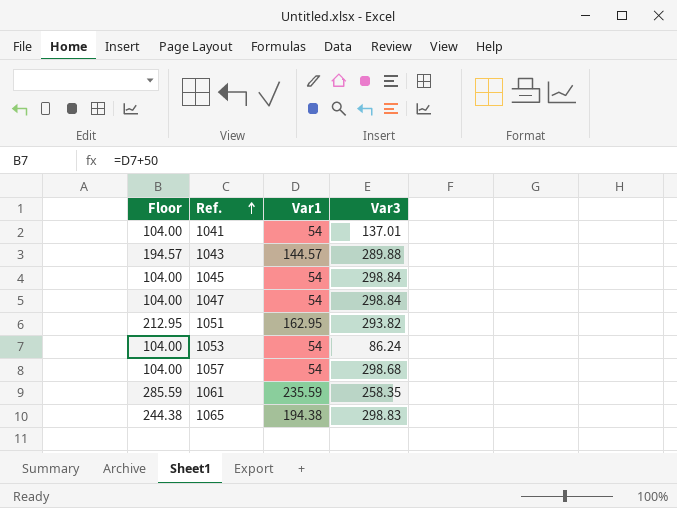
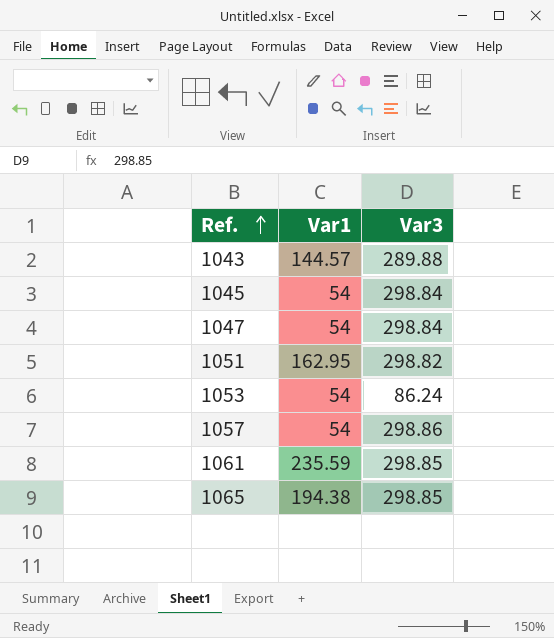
column Floor | formula: [Var1] + 50 -> none
row 1041: 104.00 | 54 | 137.01 -> none
1051 | Var3: 293.82 -> 298.82
1057 | Var3: 298.68 -> 298.86
1061 | Var3: 258.35 -> 298.85
1065 | Var3: 298.83 -> 298.85

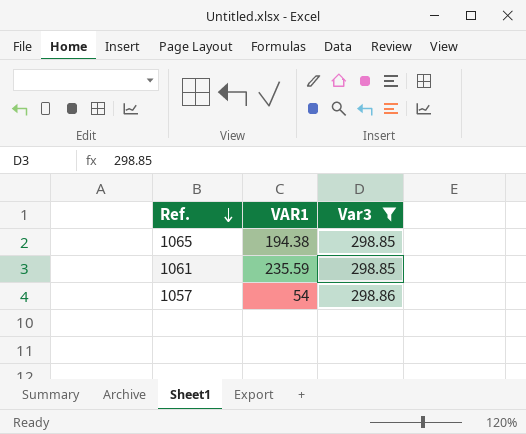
filter: none -> Var3 >= 298.85
row order: Ref. ascending -> Ref. descending
column name: Var1 -> VAR1

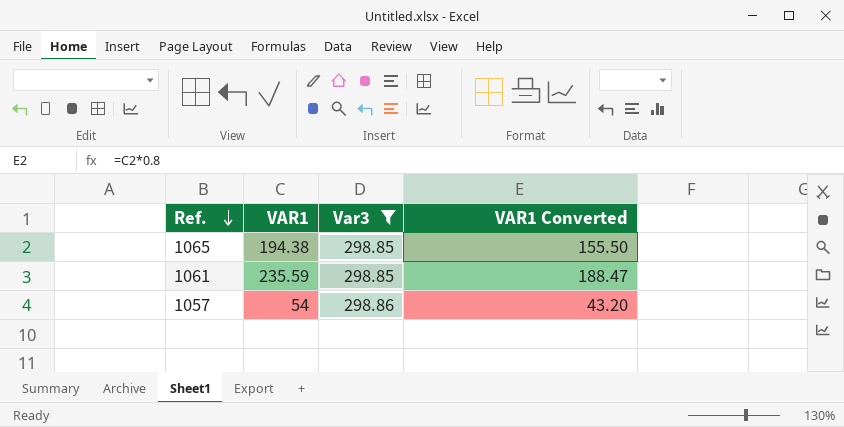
column VAR1 Converted | formula: none -> [VAR1] * 0.8

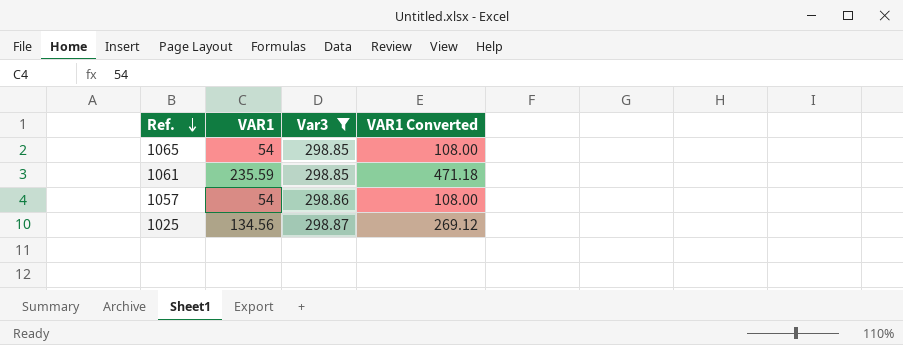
column VAR1 Converted | formula: [VAR1] * 0.8 -> [VAR1] * 2
1065 | VAR1: 194.38 -> 54
row 1025: none -> 134.56 | 298.87 | 269.12

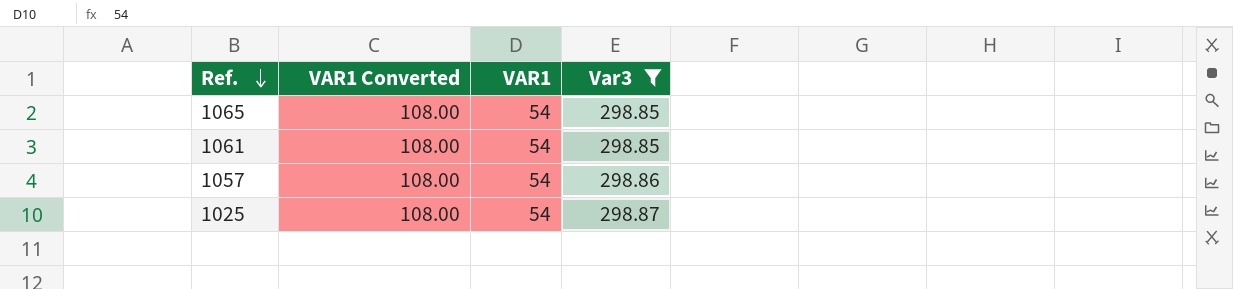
column VAR1 Converted | position: 4 -> 2
1061 | VAR1 Converted: 471.18 -> 108.00
1061 | VAR1: 235.59 -> 54
1025 | VAR1 Converted: 269.12 -> 108.00
1025 | VAR1: 134.56 -> 54

